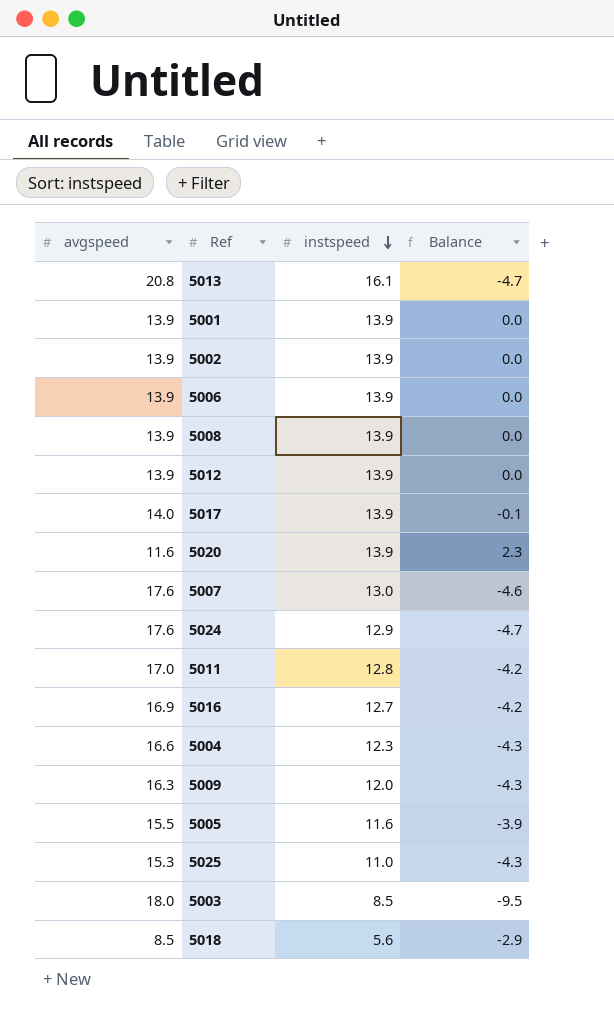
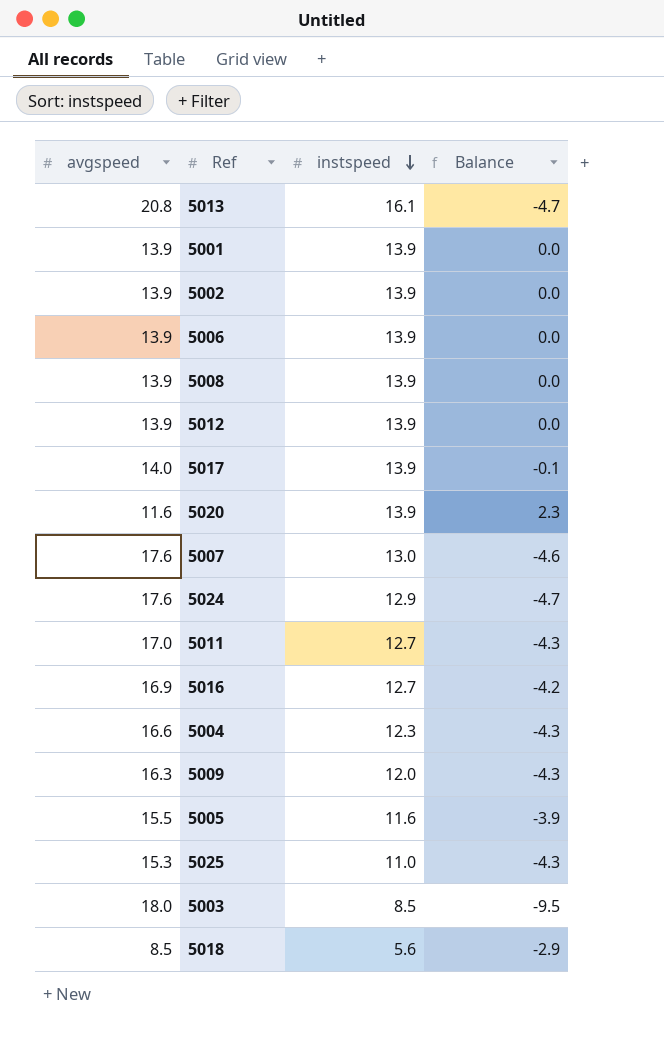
5011 | instspeed: 12.8 -> 12.7
5011 | Balance: -4.2 -> -4.3

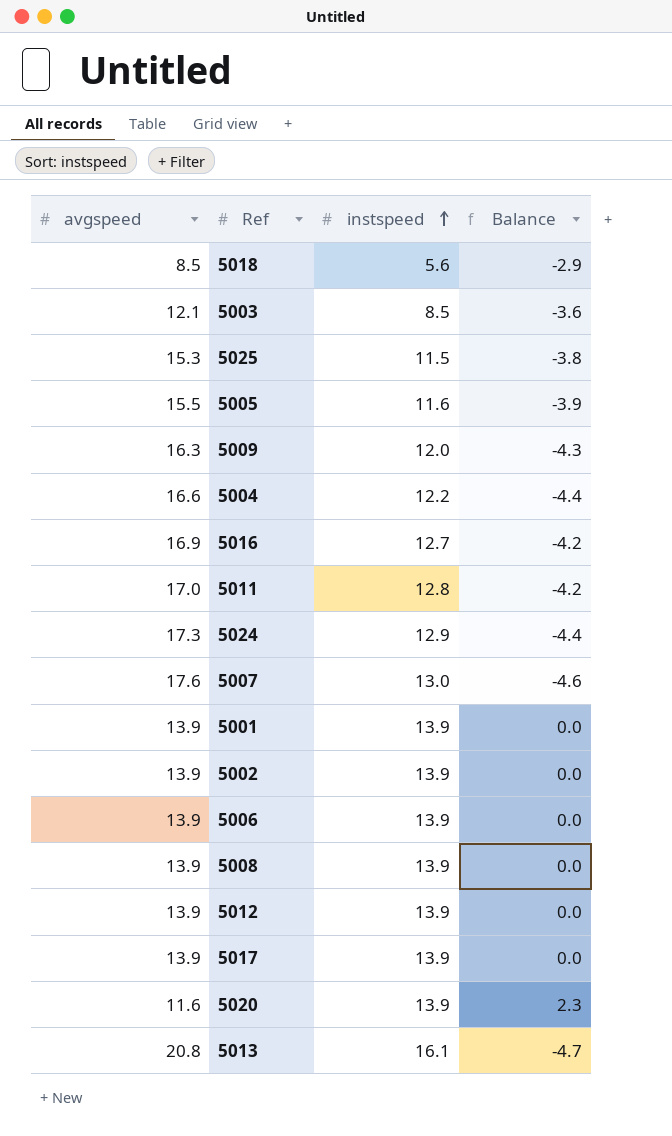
row order: instspeed descending -> instspeed ascending
5003 | avgspeed: 18.0 -> 12.1
5003 | Balance: -9.5 -> -3.6
5025 | instspeed: 11.0 -> 11.5
5025 | Balance: -4.3 -> -3.8
5004 | instspeed: 12.3 -> 12.2
5004 | Balance: -4.3 -> -4.4
5011 | instspeed: 12.7 -> 12.8
5011 | Balance: -4.3 -> -4.2
5024 | avgspeed: 17.6 -> 17.3
5024 | Balance: -4.7 -> -4.4
5017 | avgspeed: 14.0 -> 13.9
5017 | Balance: -0.1 -> 0.0

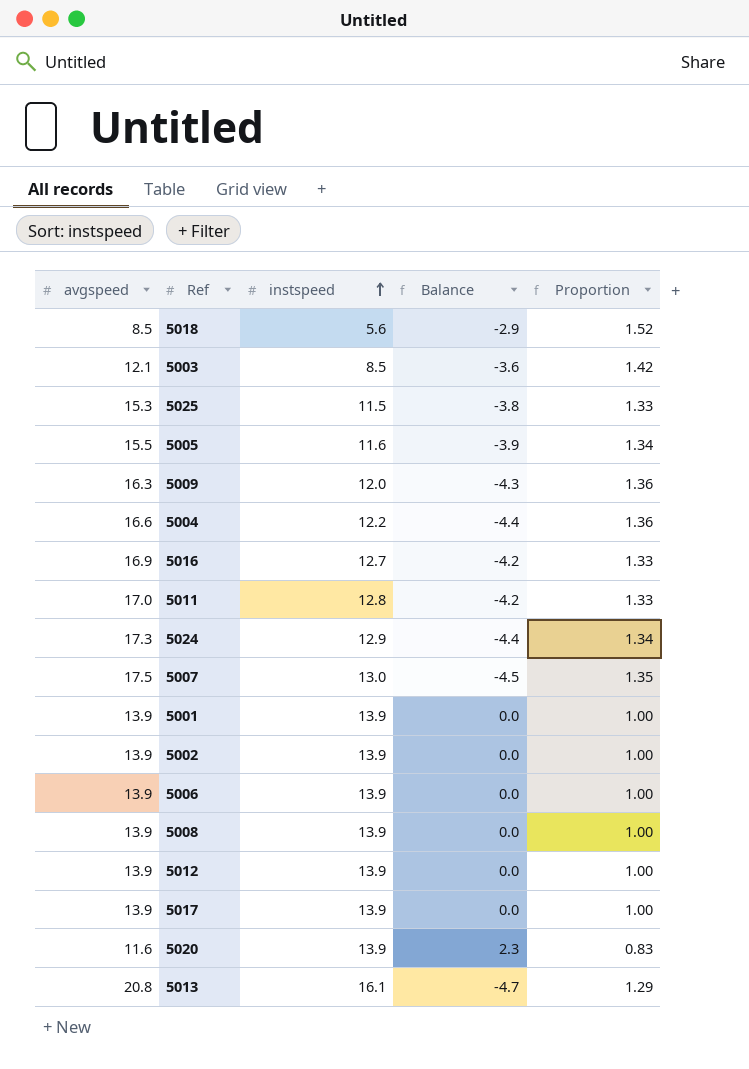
column Proportion | formula: none -> [avgspeed] / [instspeed]
5007 | avgspeed: 17.6 -> 17.5
5007 | Balance: -4.6 -> -4.5

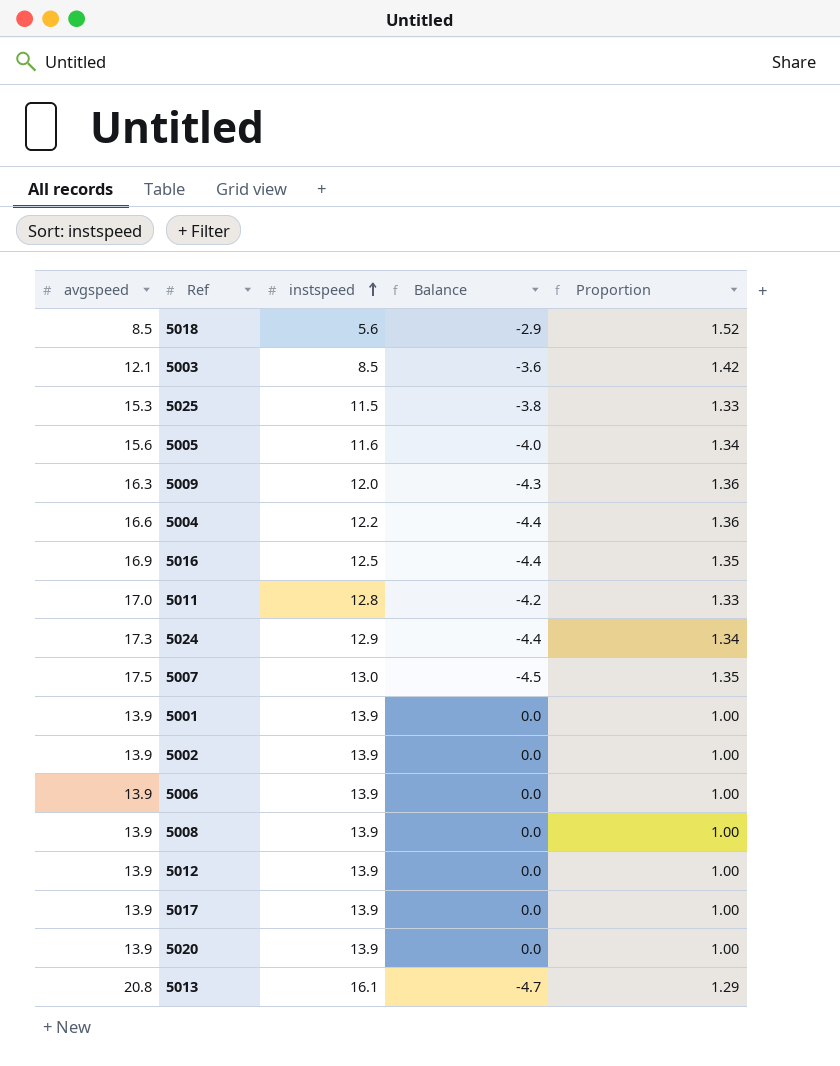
5005 | avgspeed: 15.5 -> 15.6
5005 | Balance: -3.9 -> -4.0
5016 | instspeed: 12.7 -> 12.5
5016 | Balance: -4.2 -> -4.4
5016 | Proportion: 1.33 -> 1.35
5020 | avgspeed: 11.6 -> 13.9
5020 | Balance: 2.3 -> 0.0
5020 | Proportion: 0.83 -> 1.00

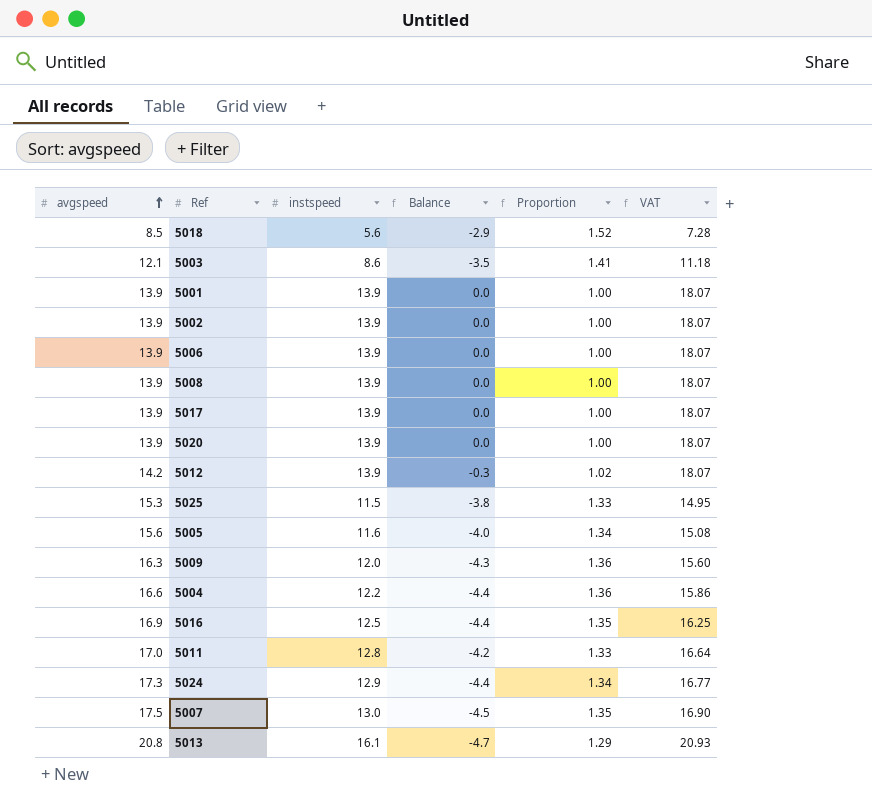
row order: instspeed ascending -> avgspeed ascending
column VAT | formula: none -> [instspeed] * 1.3
5003 | instspeed: 8.5 -> 8.6
5003 | Balance: -3.6 -> -3.5
5003 | Proportion: 1.42 -> 1.41
5012 | avgspeed: 13.9 -> 14.2
5012 | Balance: 0.0 -> -0.3
5012 | Proportion: 1.00 -> 1.02

